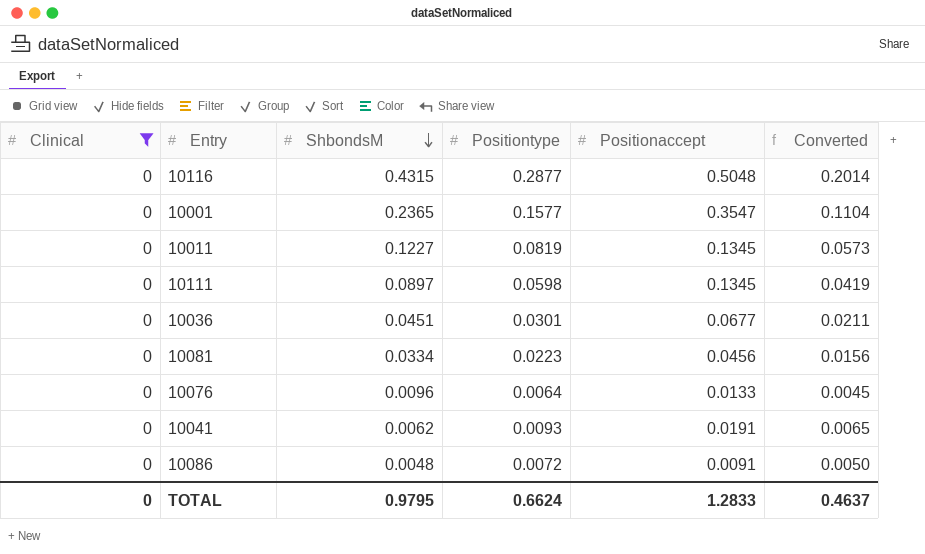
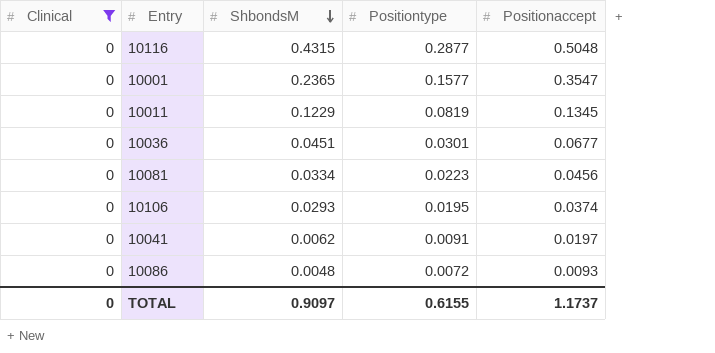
column Converted | formula: [Positiontype] * 0.7 -> none
row 10111: 0 | 0.0897 | 0.0598 | 0.1345 | 0.0419 -> none
row 10076: 0 | 0.0096 | 0.0064 | 0.0133 | 0.0045 -> none
10011 | ShbondsM: 0.1227 -> 0.1229
row 10106: none -> 0 | 0.0293 | 0.0195 | 0.0374
10041 | Positiontype: 0.0093 -> 0.0091
10041 | Positionaccept: 0.0191 -> 0.0197
10086 | Positionaccept: 0.0091 -> 0.0093
TOTAL | ShbondsM: 0.9795 -> 0.9097
TOTAL | Positiontype: 0.6624 -> 0.6155
TOTAL | Positionaccept: 1.2833 -> 1.1737

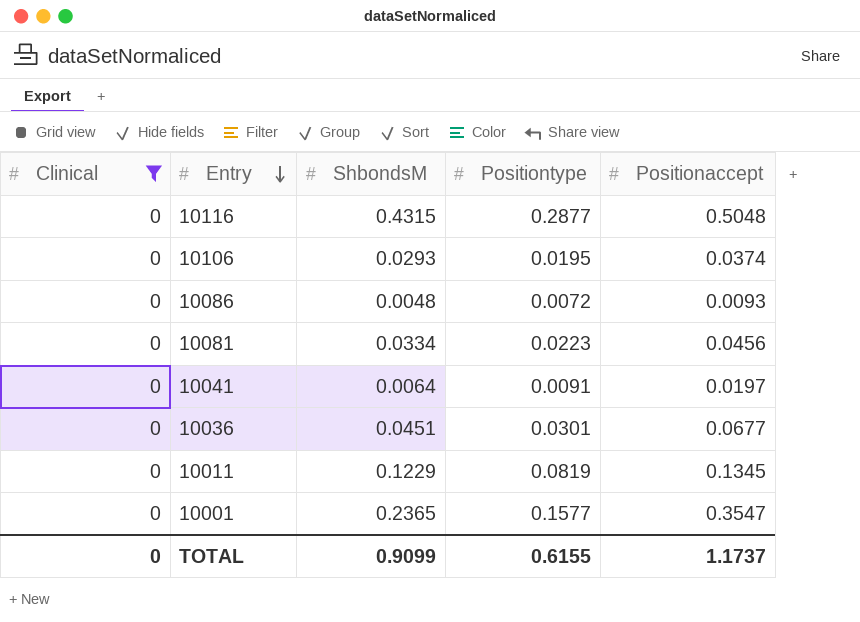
row order: ShbondsM descending -> Entry descending
10041 | ShbondsM: 0.0062 -> 0.0064
TOTAL | ShbondsM: 0.9097 -> 0.9099

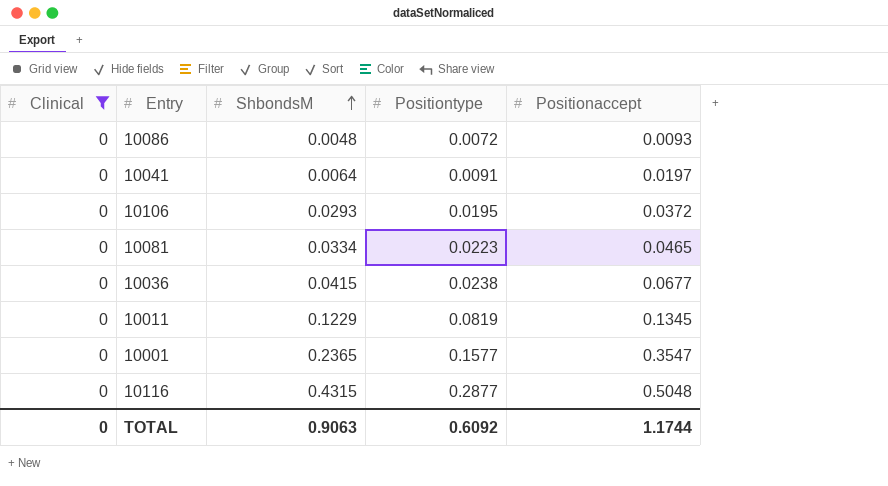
row order: Entry descending -> ShbondsM ascending
10106 | Positionaccept: 0.0374 -> 0.0372
10081 | Positionaccept: 0.0456 -> 0.0465
10036 | ShbondsM: 0.0451 -> 0.0415
10036 | Positiontype: 0.0301 -> 0.0238
TOTAL | ShbondsM: 0.9099 -> 0.9063
TOTAL | Positiontype: 0.6155 -> 0.6092
TOTAL | Positionaccept: 1.1737 -> 1.1744

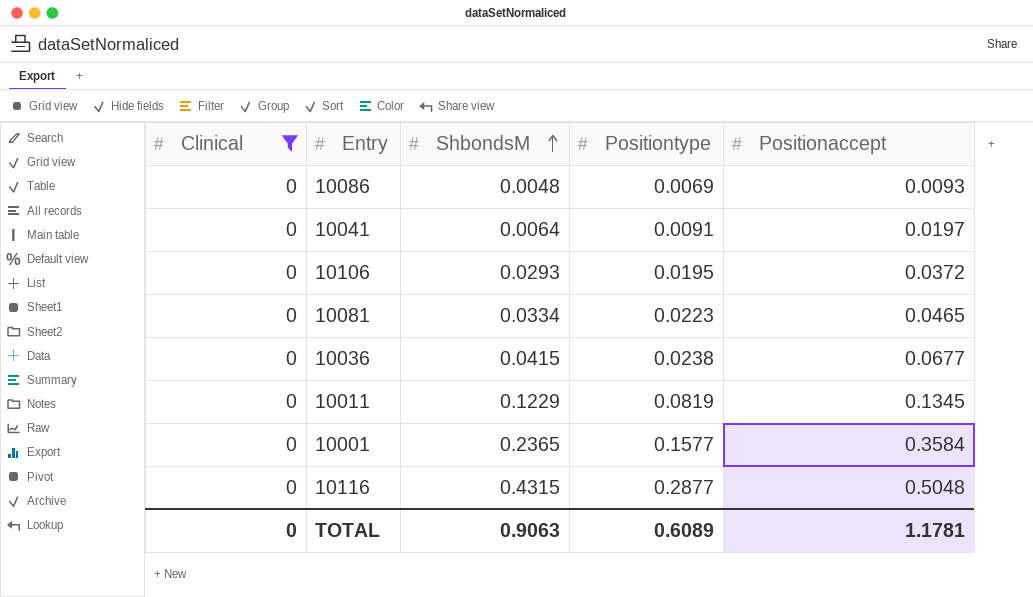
10086 | Positiontype: 0.0072 -> 0.0069
10001 | Positionaccept: 0.3547 -> 0.3584
TOTAL | Positiontype: 0.6092 -> 0.6089
TOTAL | Positionaccept: 1.1744 -> 1.1781

